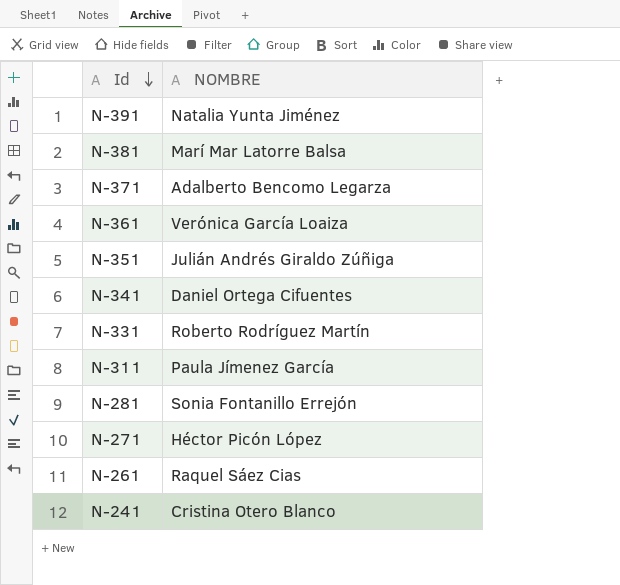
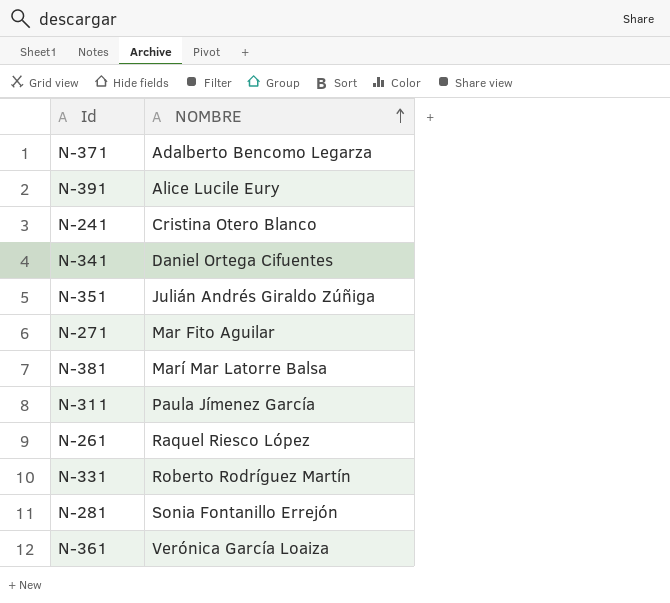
row order: Id descending -> NOMBRE ascending
N-391 | NOMBRE: Natalia Yunta Jiménez -> Alice Lucile Eury
N-271 | NOMBRE: Héctor Picón López -> Mar Fito Aguilar
N-261 | NOMBRE: Raquel Sáez Cias -> Raquel Riesco López

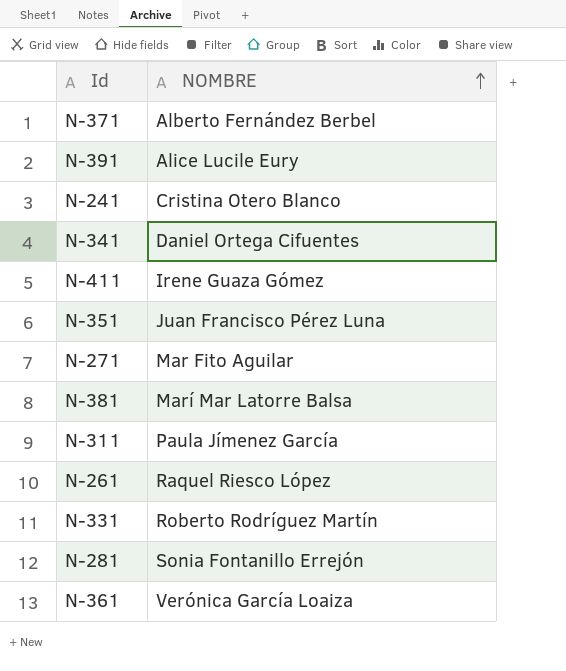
N-371 | NOMBRE: Adalberto Bencomo Legarza -> Alberto Fernández Berbel
row N-411: none -> Irene Guaza Gómez
N-351 | NOMBRE: Julián Andrés Giraldo Zúñiga -> Juan Francisco Pérez Luna

